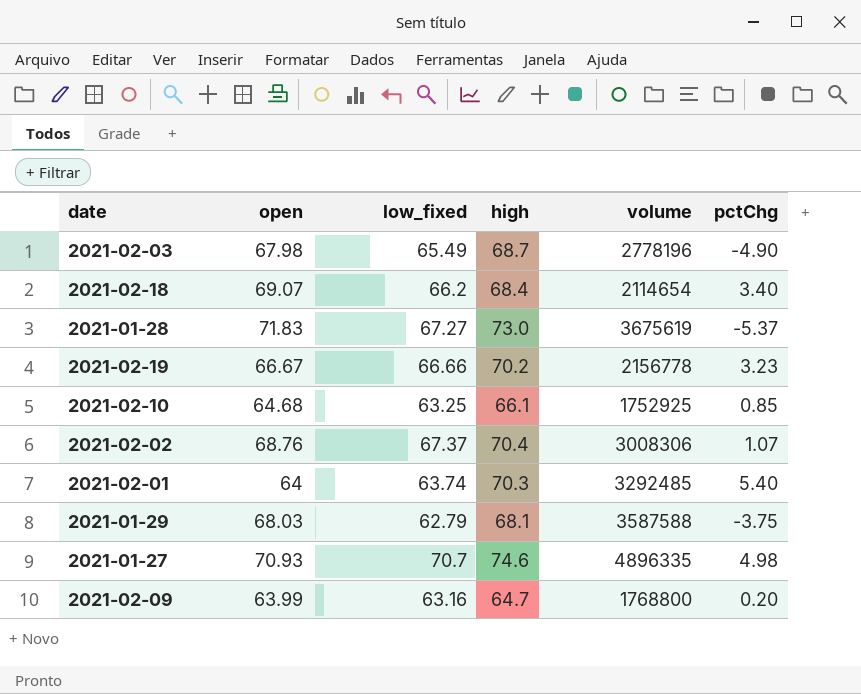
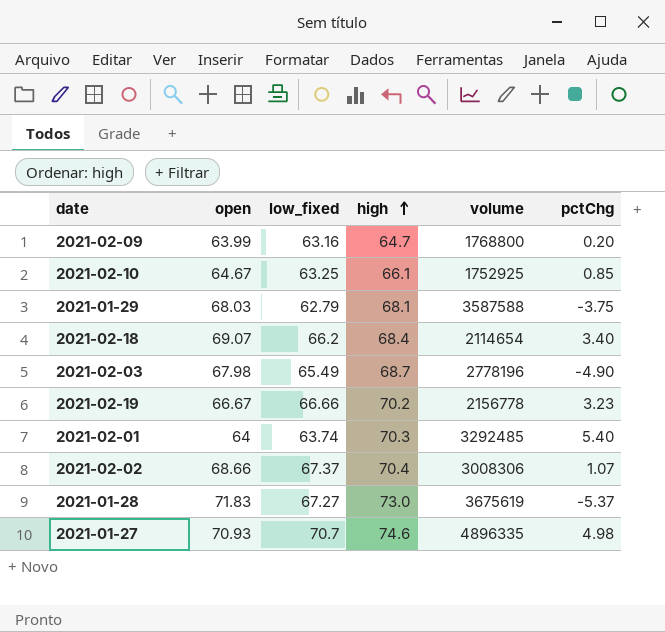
row order: none -> high ascending
2021-02-10 | open: 64.68 -> 64.67
2021-02-02 | open: 68.76 -> 68.66

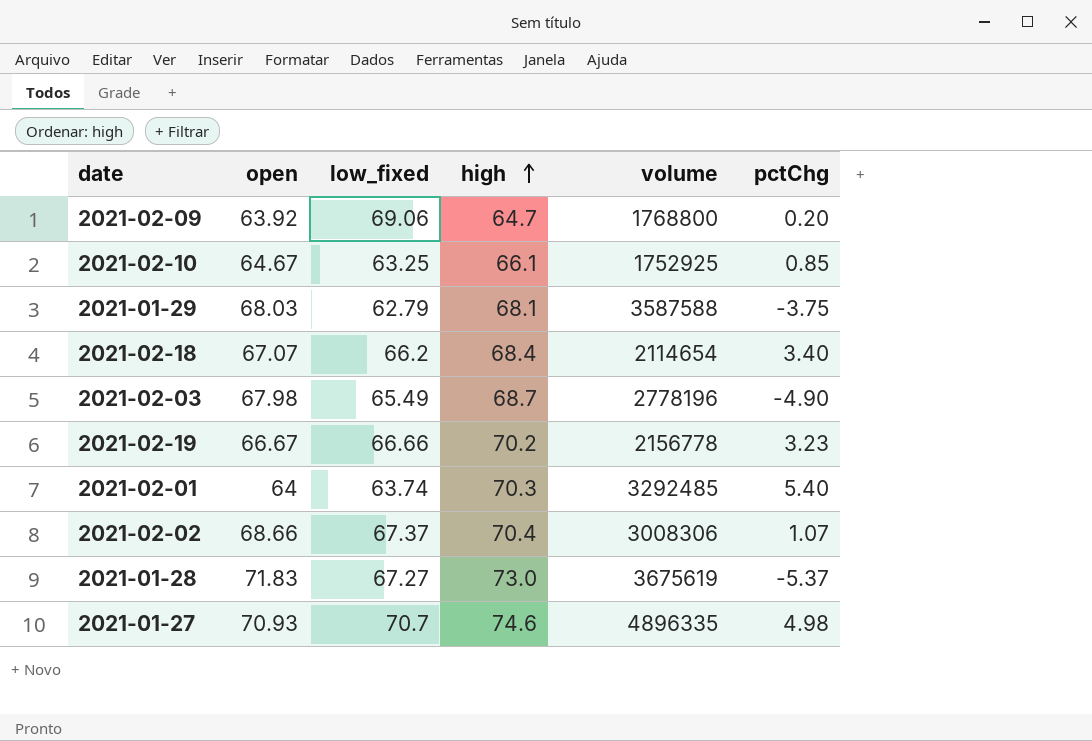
2021-02-09 | open: 63.99 -> 63.92
2021-02-09 | low_fixed: 63.16 -> 69.06
2021-02-18 | open: 69.07 -> 67.07

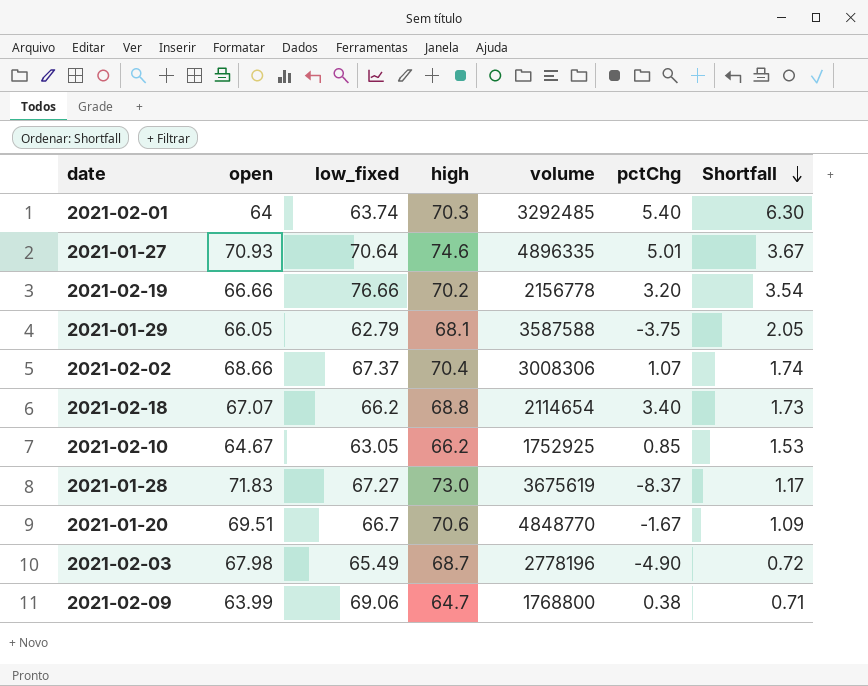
row order: high ascending -> Shortfall descending
column Shortfall | formula: none -> [high] - [open]
2021-01-27 | low_fixed: 70.7 -> 70.64
2021-01-27 | pctChg: 4.98 -> 5.01
2021-02-19 | open: 66.67 -> 66.66
2021-02-19 | low_fixed: 66.66 -> 76.66
2021-02-19 | pctChg: 3.23 -> 3.20
2021-01-29 | open: 68.03 -> 66.05
2021-02-18 | high: 68.4 -> 68.8
2021-02-10 | low_fixed: 63.25 -> 63.05
2021-02-10 | high: 66.1 -> 66.2
2021-01-28 | pctChg: -5.37 -> -8.37
row 2021-01-20: none -> 69.51 | 66.7 | 70.6 | 4848770 | -1.67 | 1.09
2021-02-09 | open: 63.92 -> 63.99
2021-02-09 | pctChg: 0.20 -> 0.38

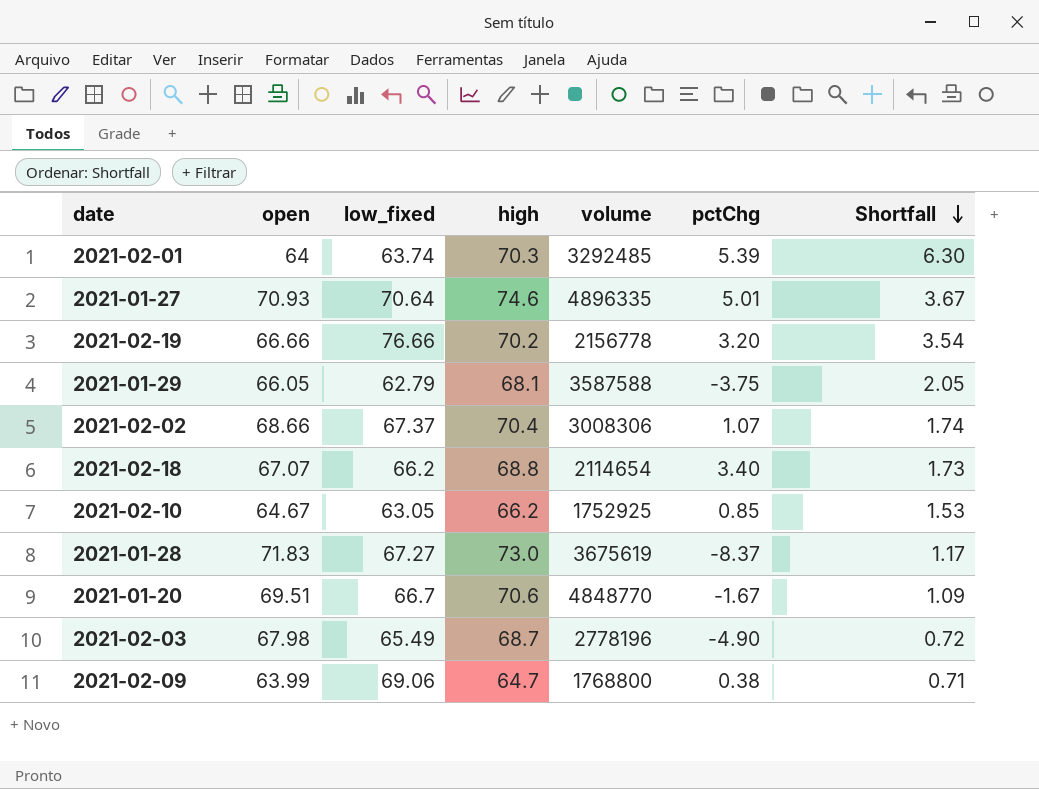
2021-02-01 | pctChg: 5.40 -> 5.39

